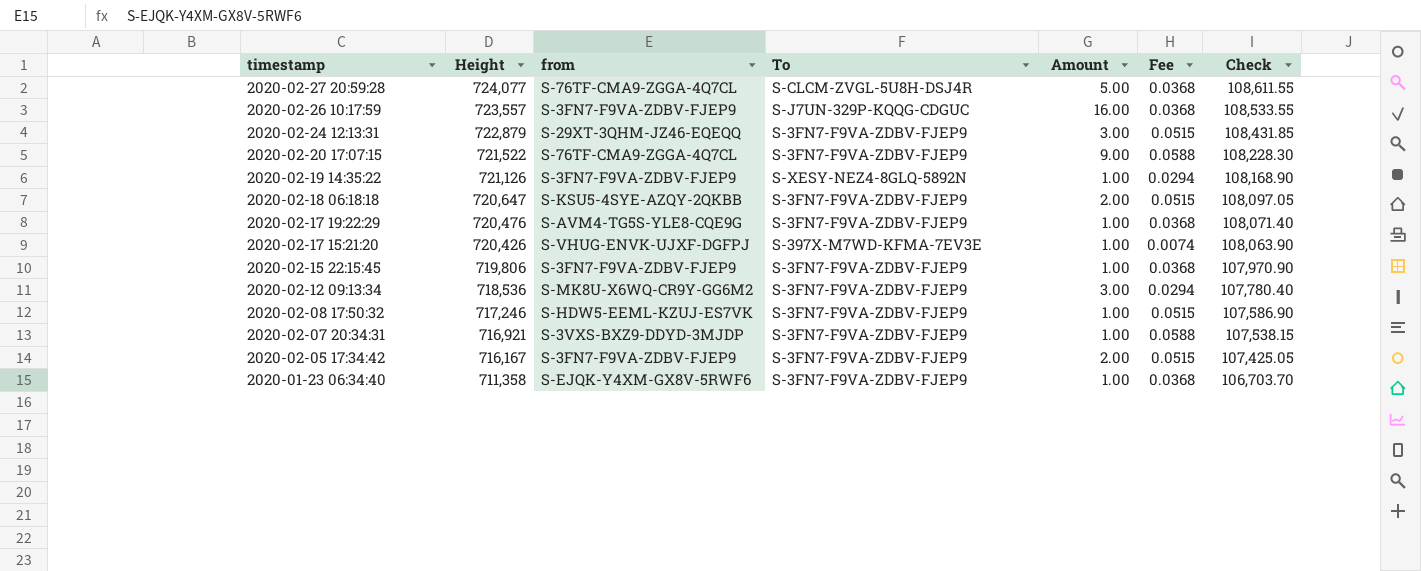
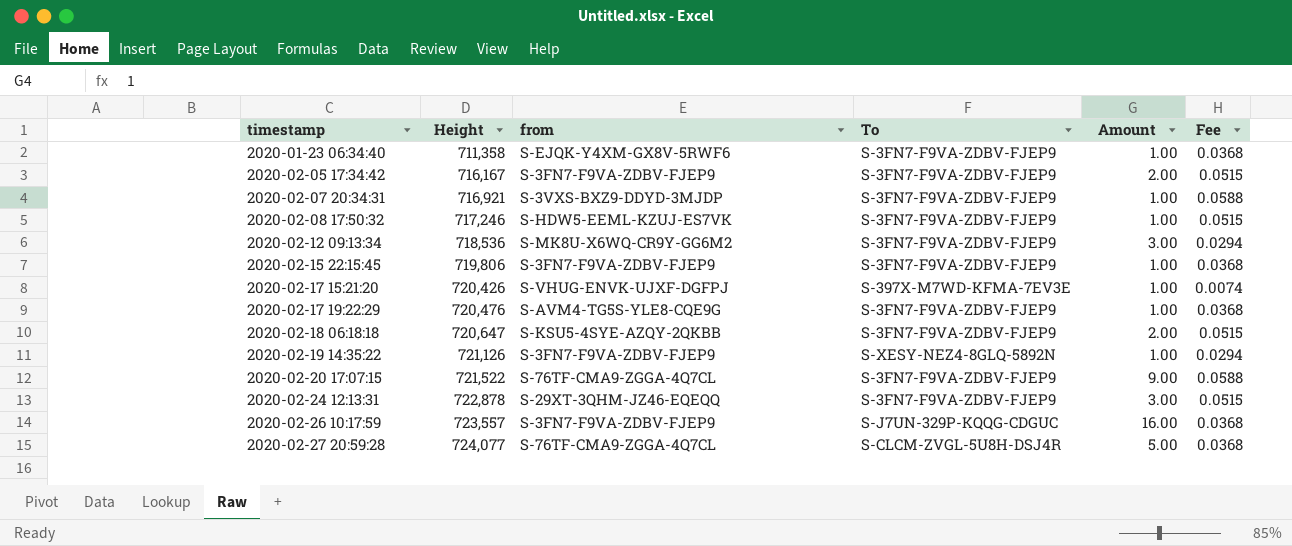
row order: timestamp descending -> timestamp ascending
column Check | formula: [Height] * 0.15 -> none
2020-02-24 12:13:31 | Height: 722,879 -> 722,878

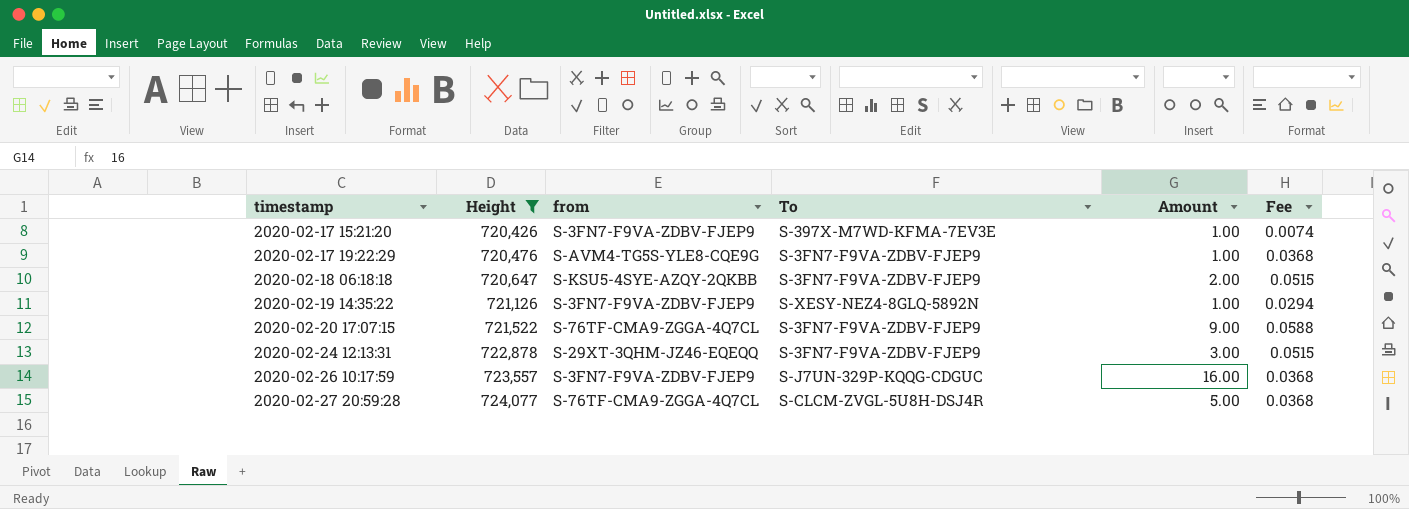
filter: none -> Height >= 720,426
2020-02-17 15:21:20 | from: S-VHUG-ENVK-UJXF-DGFPJ -> S-3FN7-F9VA-ZDBV-FJEP9

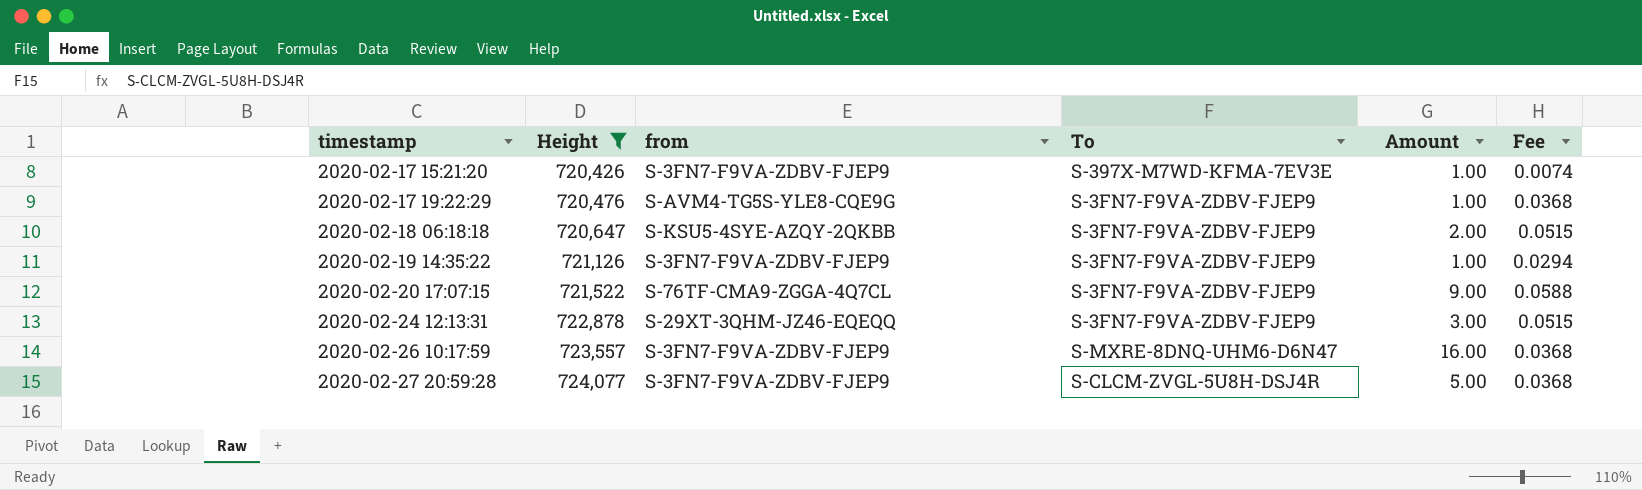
2020-02-19 14:35:22 | To: S-XESY-NEZ4-8GLQ-5892N -> S-3FN7-F9VA-ZDBV-FJEP9
2020-02-26 10:17:59 | To: S-J7UN-329P-KQQG-CDGUC -> S-MXRE-8DNQ-UHM6-D6N47
2020-02-27 20:59:28 | from: S-76TF-CMA9-ZGGA-4Q7CL -> S-3FN7-F9VA-ZDBV-FJEP9

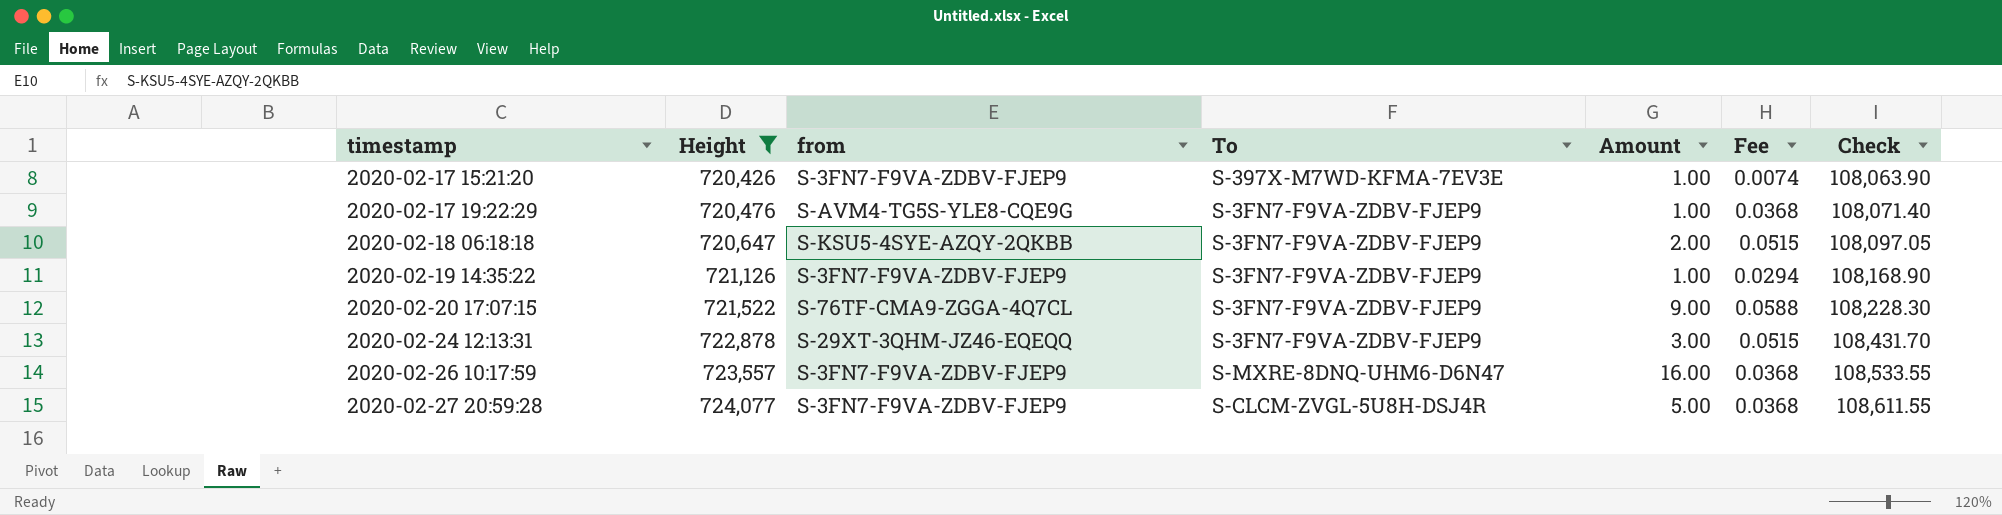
column Check | formula: none -> [Height] * 0.15

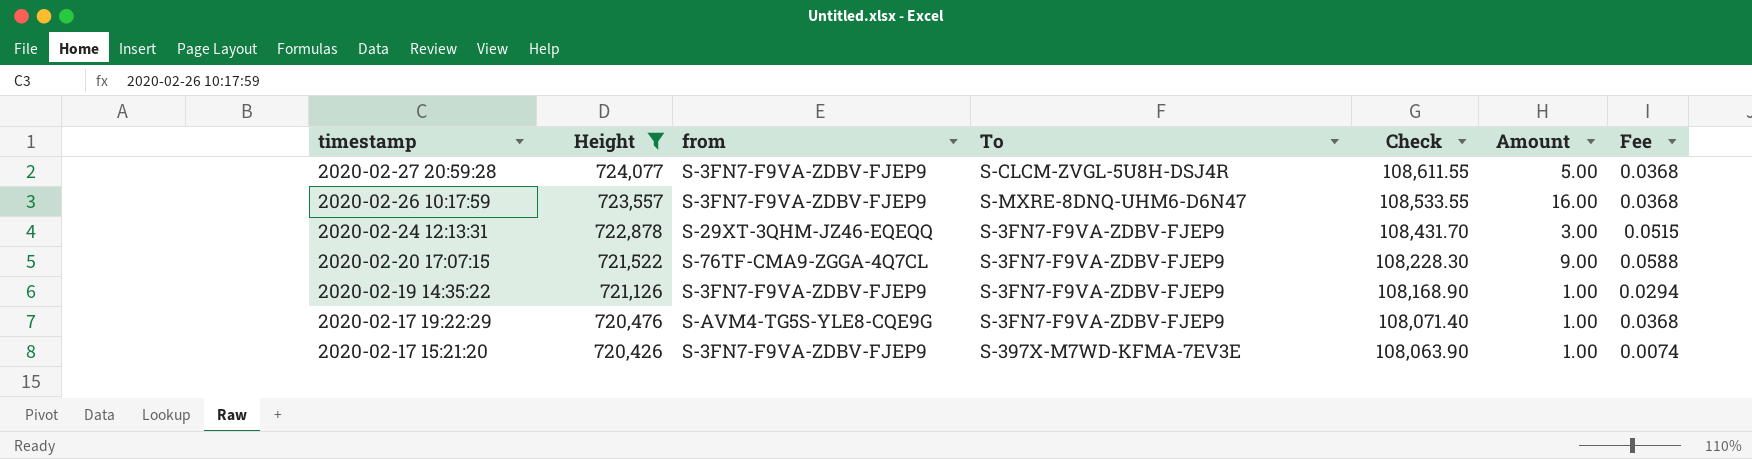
row order: timestamp ascending -> timestamp descending
column Check | position: 7 -> 5
row 2020-02-18 06:18:18: 720,647 | S-KSU5-4SYE-AZQY-2QKBB | S-3FN7-F9VA-ZDBV-FJEP9 | 2.00 | 0.0515 | 108,097.05 -> none

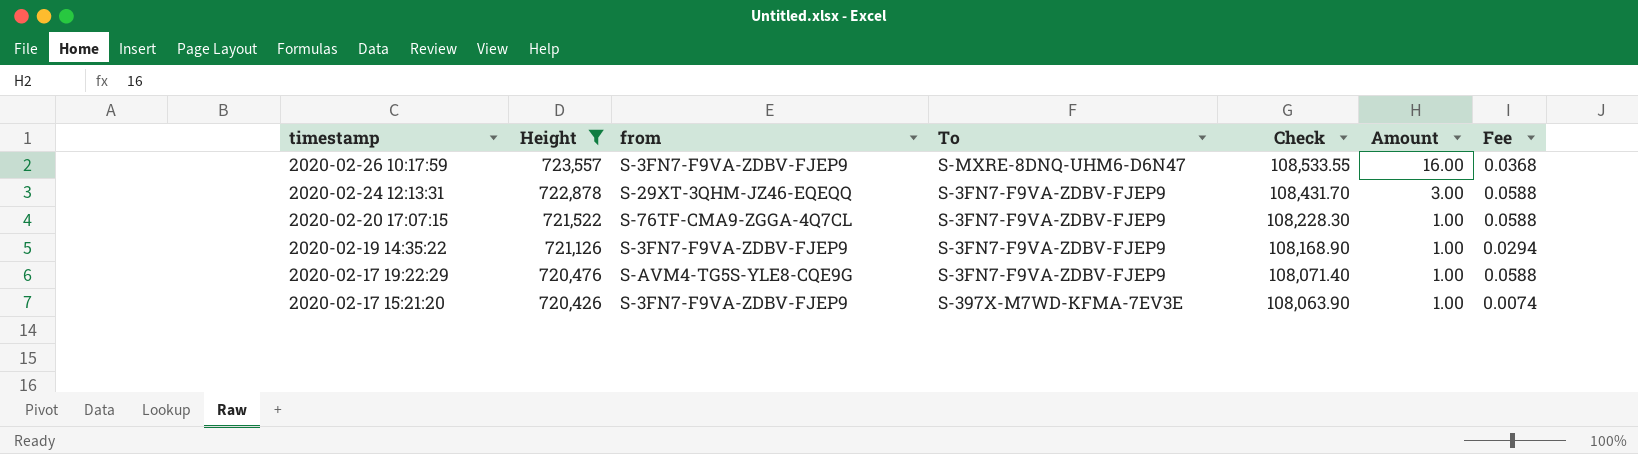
row 2020-02-27 20:59:28: 724,077 | S-3FN7-F9VA-ZDBV-FJEP9 | S-CLCM-ZVGL-5U8H-DSJ4R | 108,611.55 | 5.00 | 0.0368 -> none
2020-02-24 12:13:31 | Fee: 0.0515 -> 0.0588
2020-02-20 17:07:15 | Amount: 9.00 -> 1.00
2020-02-17 19:22:29 | Fee: 0.0368 -> 0.0588

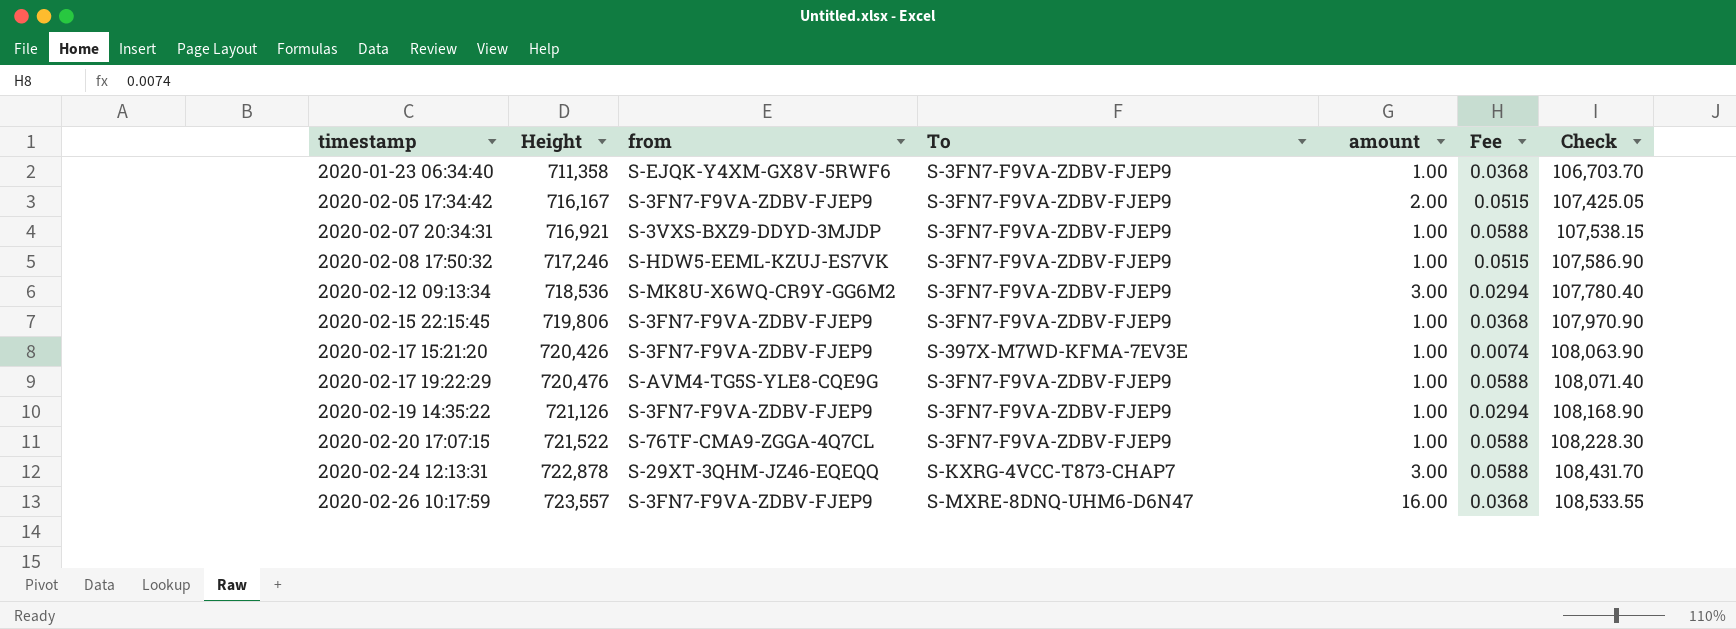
filter: Height >= 720,426 -> none
row order: timestamp descending -> timestamp ascending
column name: Amount -> amount
column Check | position: 5 -> 7
2020-02-24 12:13:31 | To: S-3FN7-F9VA-ZDBV-FJEP9 -> S-KXRG-4VCC-T873-CHAP7

